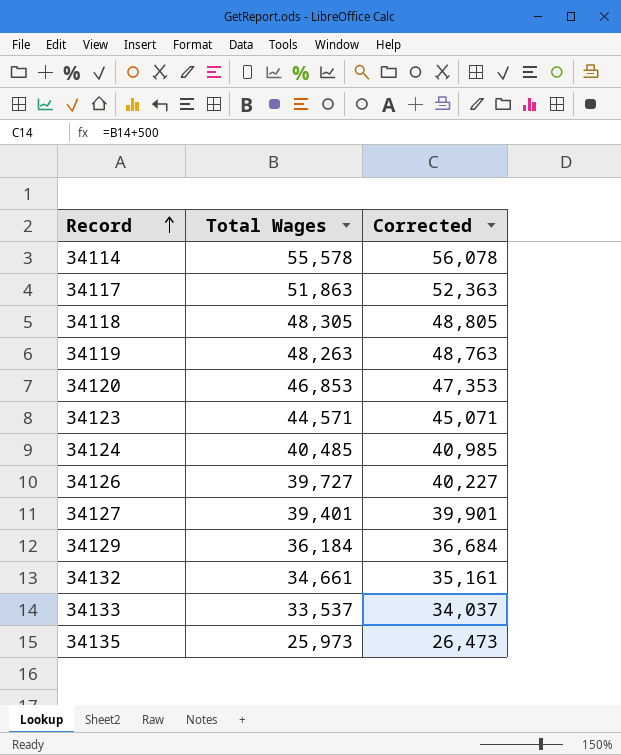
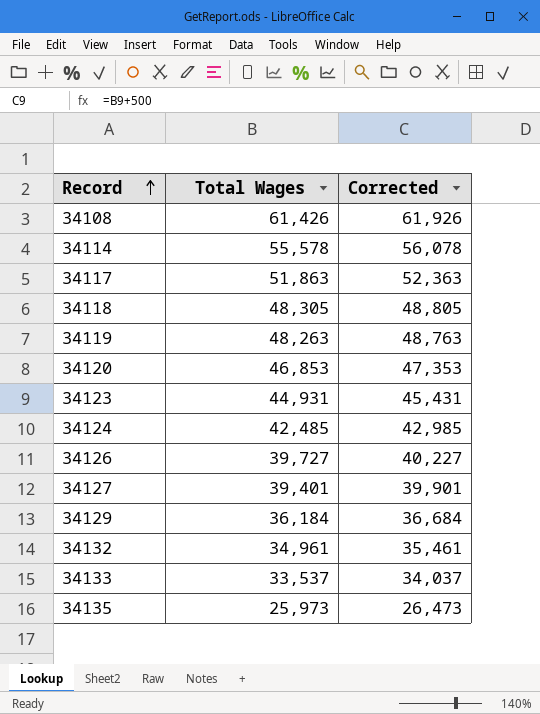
row 34108: none -> 61,426 | 61,926
34123 | Total Wages: 44,571 -> 44,931
34123 | Corrected: 45,071 -> 45,431
34124 | Total Wages: 40,485 -> 42,485
34124 | Corrected: 40,985 -> 42,985
34132 | Total Wages: 34,661 -> 34,961
34132 | Corrected: 35,161 -> 35,461

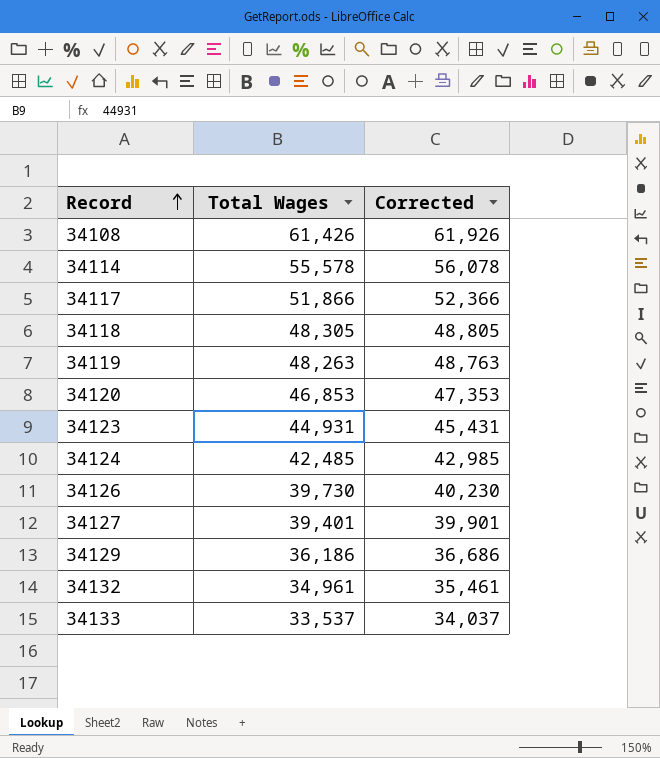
row 34135: 25,973 | 26,473 -> none
34117 | Total Wages: 51,863 -> 51,866
34117 | Corrected: 52,363 -> 52,366
34126 | Total Wages: 39,727 -> 39,730
34126 | Corrected: 40,227 -> 40,230
34129 | Total Wages: 36,184 -> 36,186
34129 | Corrected: 36,684 -> 36,686

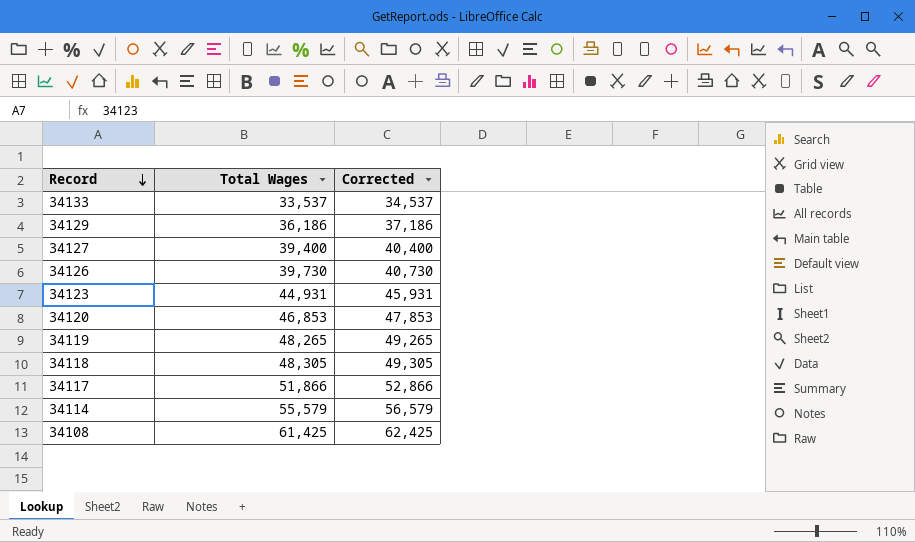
row order: Record ascending -> Record descending
column Corrected | formula: [Total Wages] + 500 -> [Total Wages] + 1000
row 34124: 42,485 | 42,985 -> none
row 34132: 34,961 | 35,461 -> none
34127 | Total Wages: 39,401 -> 39,400
34119 | Total Wages: 48,263 -> 48,265
34114 | Total Wages: 55,578 -> 55,579
34108 | Total Wages: 61,426 -> 61,425

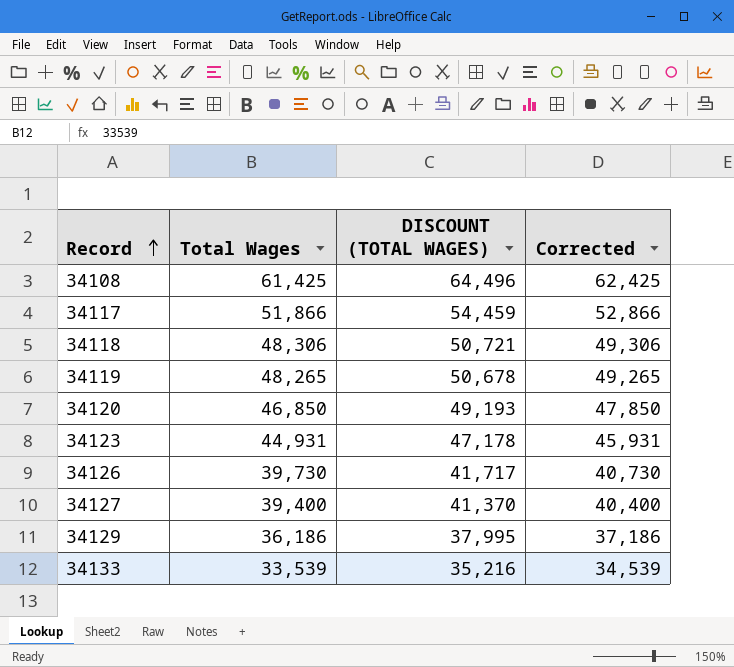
row order: Record descending -> Record ascending
column DISCOUNT (TOTAL WAGES) | formula: none -> [Total Wages] * 1.05
row 34114: 55,579 | 56,579 -> none
34118 | Total Wages: 48,305 -> 48,306
34118 | Corrected: 49,305 -> 49,306
34120 | Total Wages: 46,853 -> 46,850
34120 | Corrected: 47,853 -> 47,850
34133 | Total Wages: 33,537 -> 33,539
34133 | Corrected: 34,537 -> 34,539

